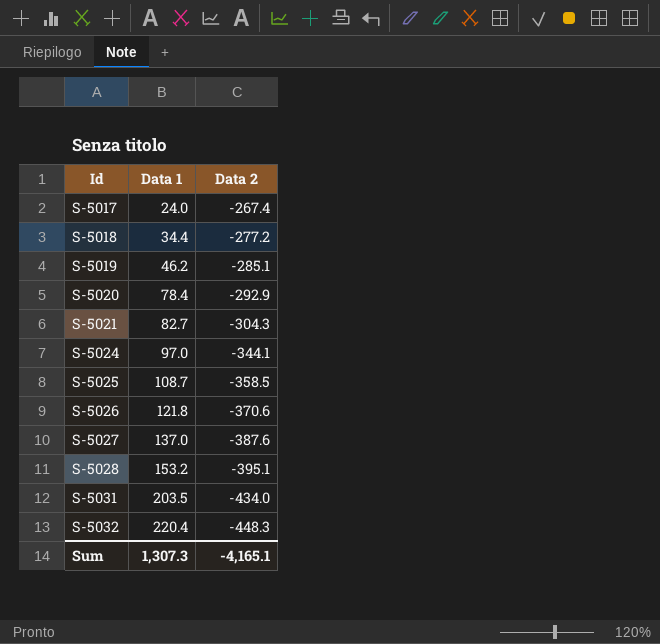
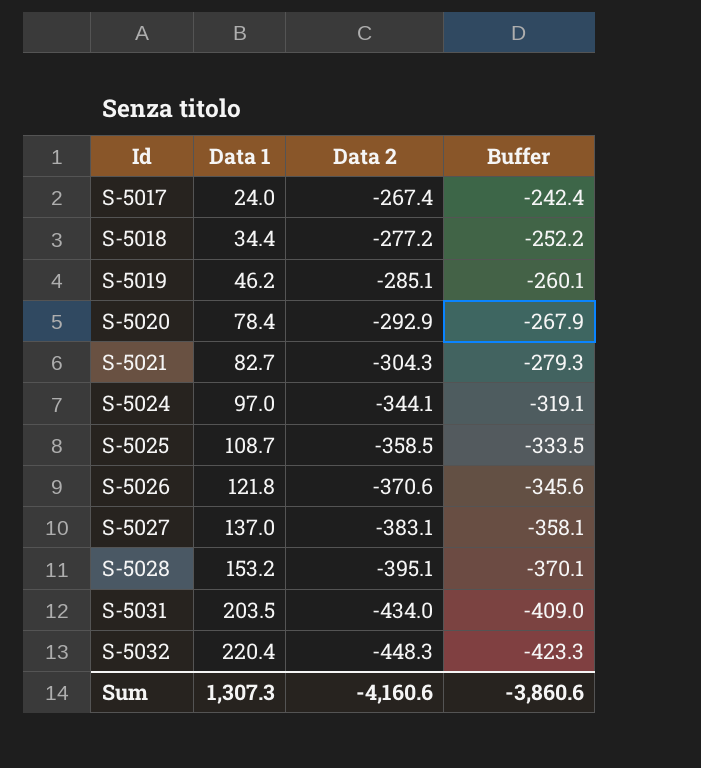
column Buffer | formula: none -> [Data 2] + 25
S-5027 | Data 2: -387.6 -> -383.1
Sum | Data 2: -4,165.1 -> -4,160.6

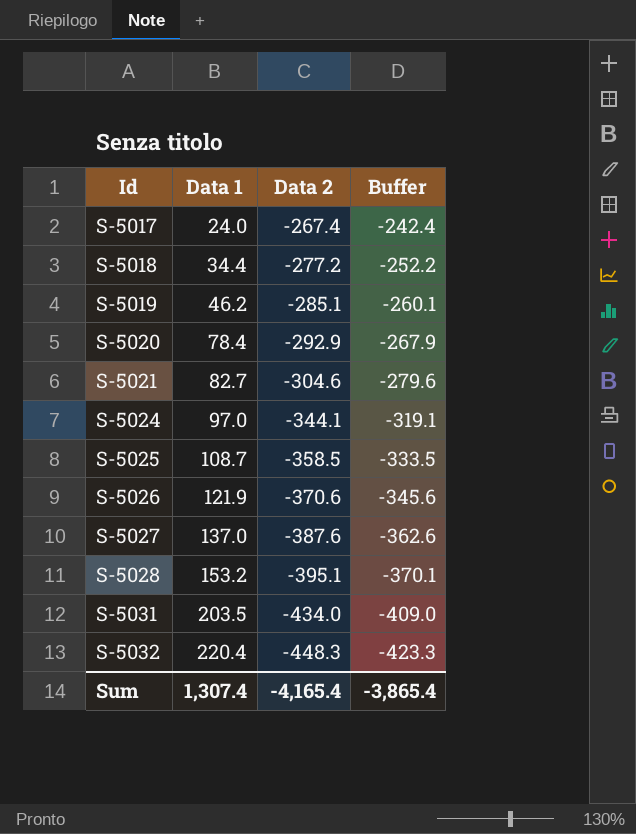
S-5021 | Data 2: -304.3 -> -304.6
S-5021 | Buffer: -279.3 -> -279.6
S-5026 | Data 1: 121.8 -> 121.9
S-5027 | Data 2: -383.1 -> -387.6
S-5027 | Buffer: -358.1 -> -362.6
Sum | Data 1: 1,307.3 -> 1,307.4
Sum | Data 2: -4,160.6 -> -4,165.4
Sum | Buffer: -3,860.6 -> -3,865.4

